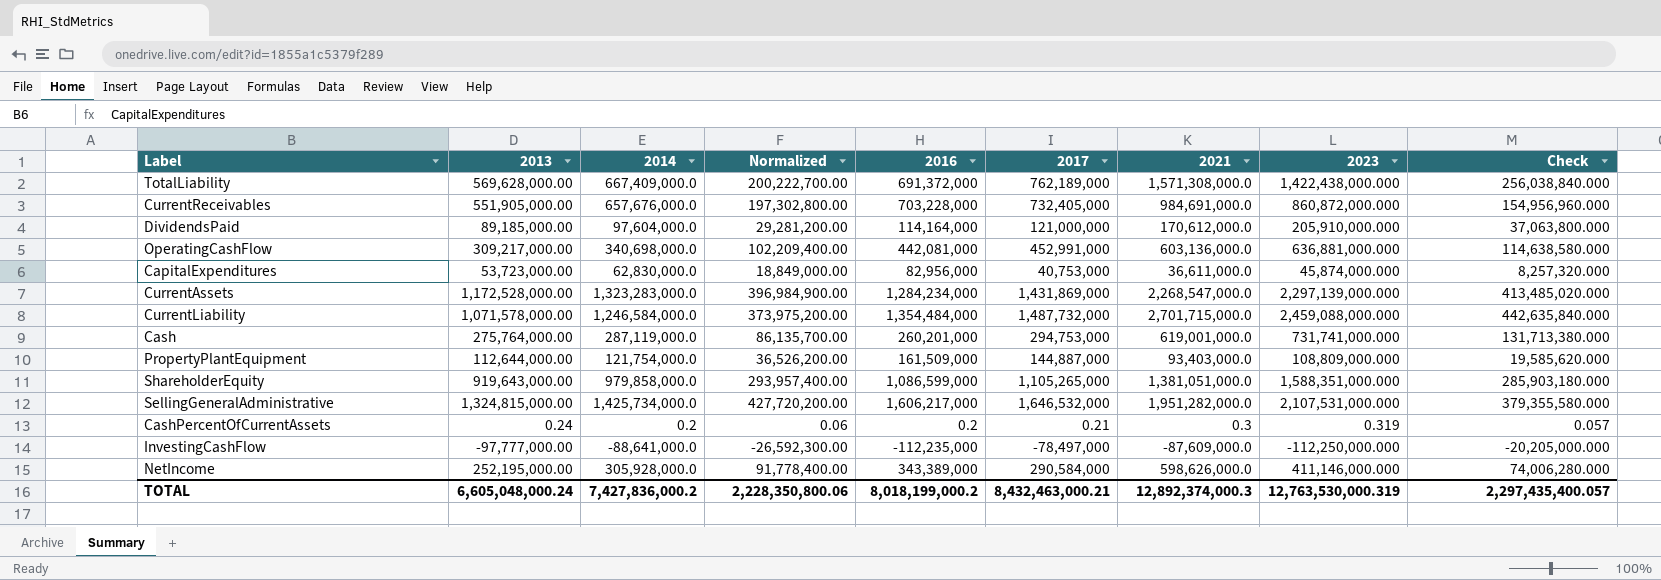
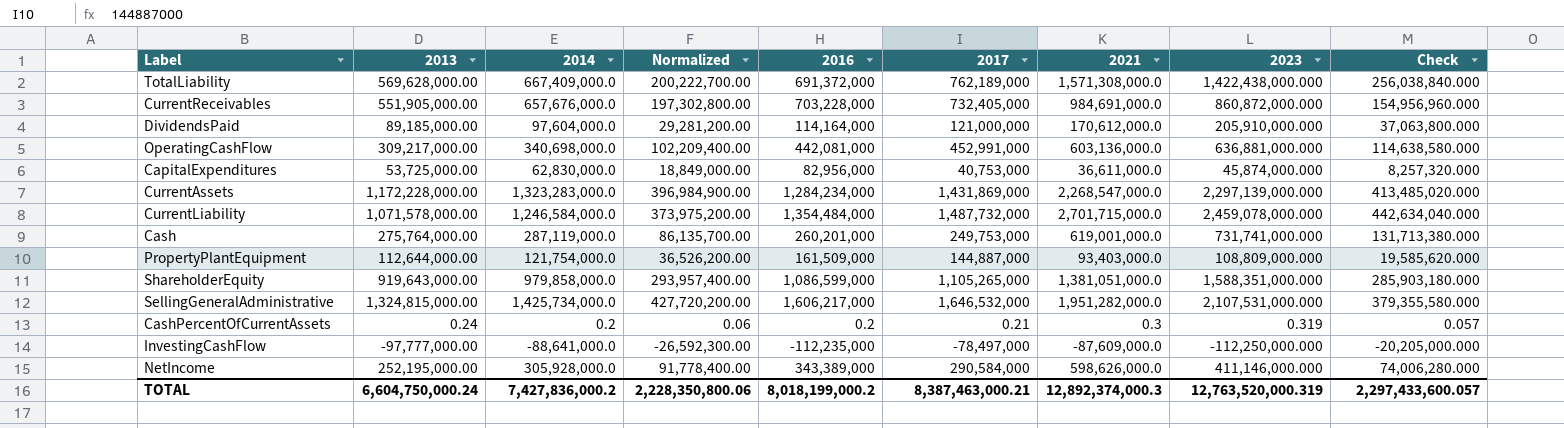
CapitalExpenditures | 2013: 53,723,000.00 -> 53,725,000.00
CurrentAssets | 2013: 1,172,528,000.00 -> 1,172,228,000.00
CurrentLiability | 2023: 2,459,088,000.000 -> 2,459,078,000.000
CurrentLiability | Check: 442,635,840.000 -> 442,634,040.000
Cash | 2017: 294,753,000 -> 249,753,000
TOTAL | 2013: 6,605,048,000.24 -> 6,604,750,000.24
TOTAL | 2017: 8,432,463,000.21 -> 8,387,463,000.21
TOTAL | 2023: 12,763,530,000.319 -> 12,763,520,000.319
TOTAL | Check: 2,297,435,400.057 -> 2,297,433,600.057

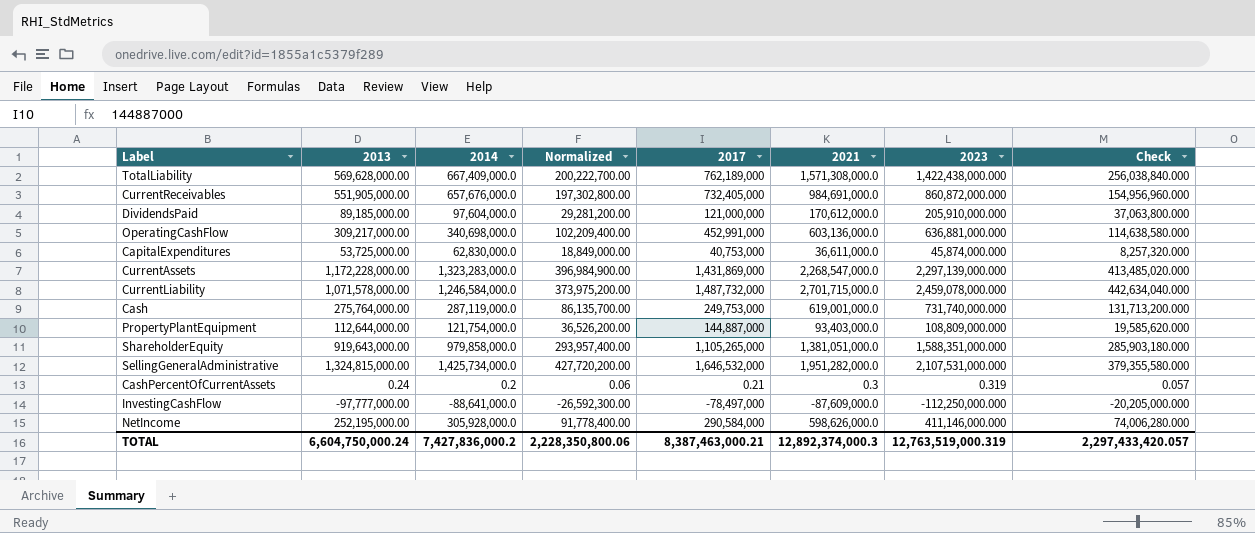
column 2016 | position: 5 -> none
Cash | 2023: 731,741,000.000 -> 731,740,000.000
Cash | Check: 131,713,380.000 -> 131,713,200.000
TOTAL | 2023: 12,763,520,000.319 -> 12,763,519,000.319
TOTAL | Check: 2,297,433,600.057 -> 2,297,433,420.057

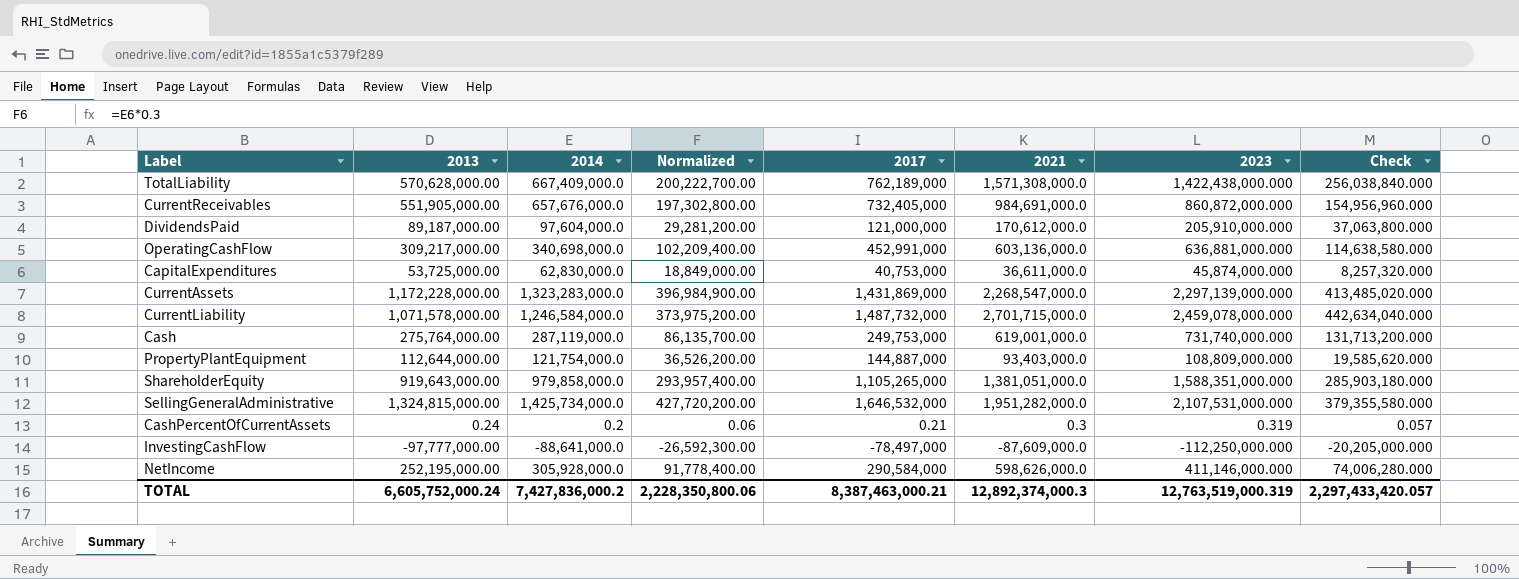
TotalLiability | 2013: 569,628,000.00 -> 570,628,000.00
DividendsPaid | 2013: 89,185,000.00 -> 89,187,000.00
TOTAL | 2013: 6,604,750,000.24 -> 6,605,752,000.24

